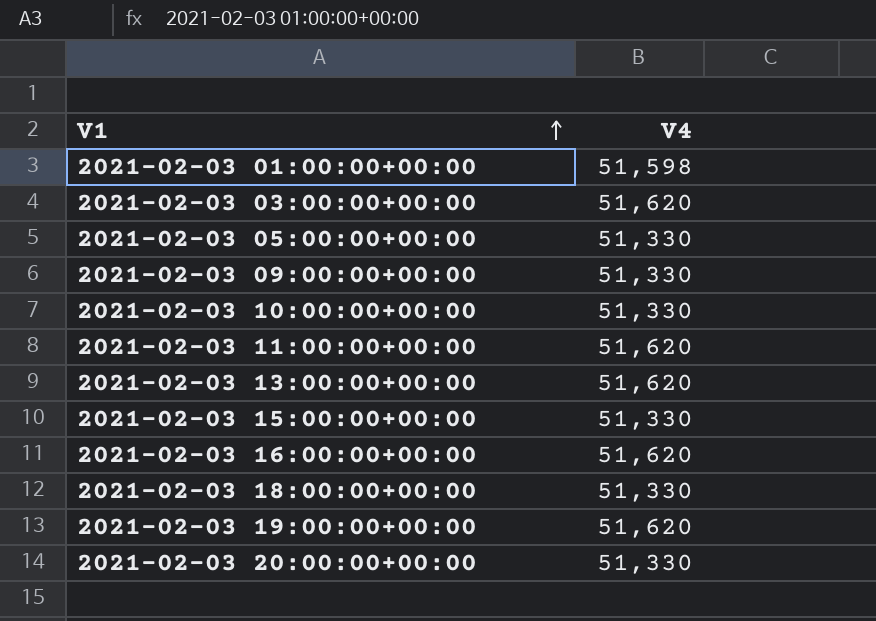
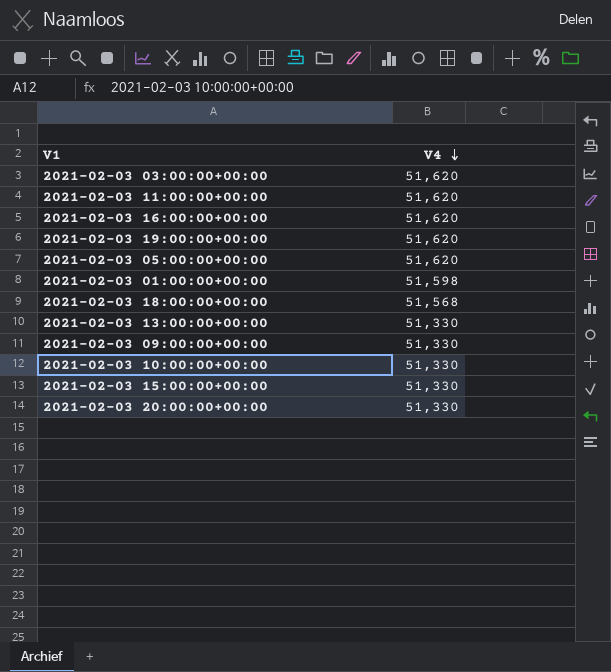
row order: V1 ascending -> V4 descending
2021-02-03 05:00:00+00:00 | V4: 51,330 -> 51,620
2021-02-03 18:00:00+00:00 | V4: 51,330 -> 51,568
2021-02-03 13:00:00+00:00 | V4: 51,620 -> 51,330

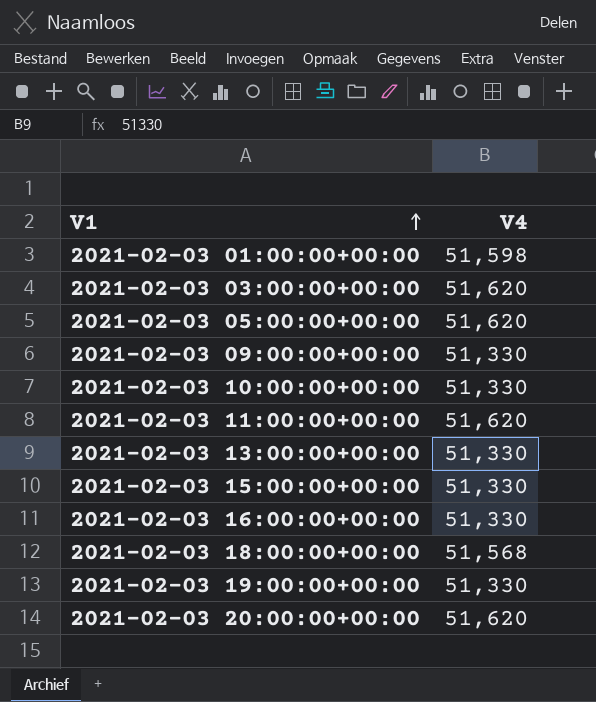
row order: V4 descending -> V1 ascending
2021-02-03 16:00:00+00:00 | V4: 51,620 -> 51,330
2021-02-03 19:00:00+00:00 | V4: 51,620 -> 51,330
2021-02-03 20:00:00+00:00 | V4: 51,330 -> 51,620

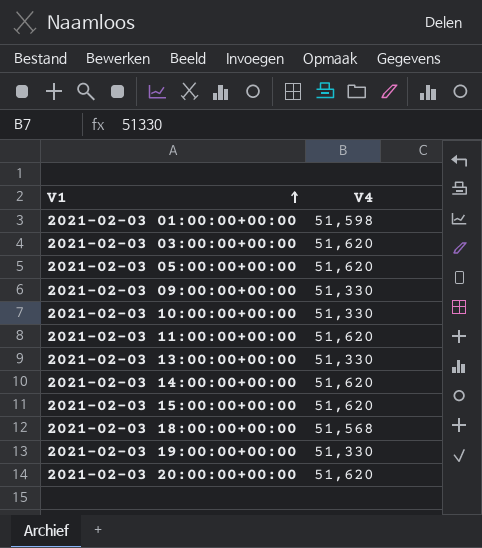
row 2021-02-03 16:00:00+00:00: 51,330 -> none
row 2021-02-03 14:00:00+00:00: none -> 51,620
2021-02-03 15:00:00+00:00 | V4: 51,330 -> 51,620

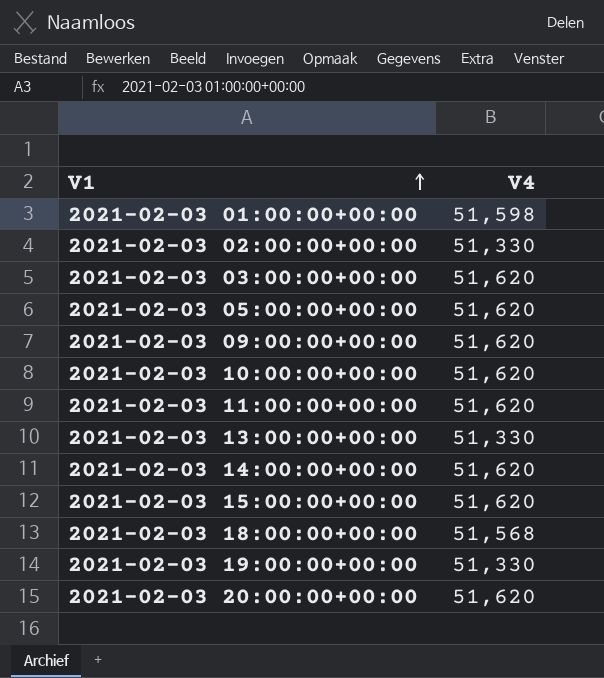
row 2021-02-03 02:00:00+00:00: none -> 51,330
2021-02-03 09:00:00+00:00 | V4: 51,330 -> 51,620
2021-02-03 10:00:00+00:00 | V4: 51,330 -> 51,620

